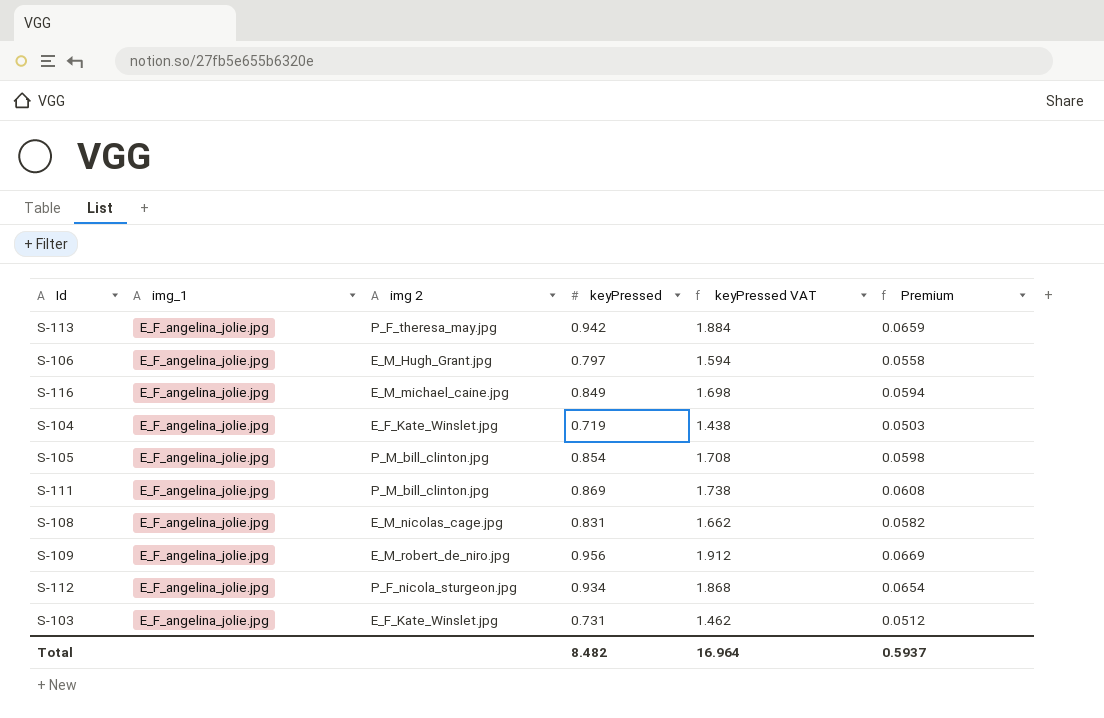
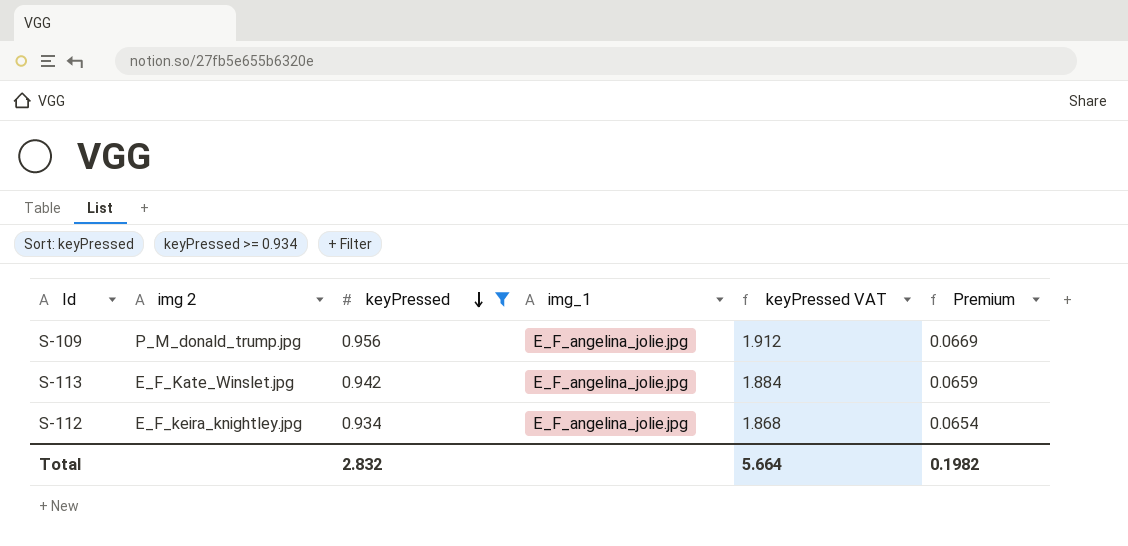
filter: none -> keyPressed >= 0.934
row order: none -> keyPressed descending
column img_1 | position: 2 -> 4
S-109 | img 2: E_M_robert_de_niro.jpg -> P_M_donald_trump.jpg
S-113 | img 2: P_F_theresa_may.jpg -> E_F_Kate_Winslet.jpg
S-112 | img 2: P_F_nicola_sturgeon.jpg -> E_F_keira_knightley.jpg
Total | keyPressed: 8.482 -> 2.832
Total | keyPressed VAT: 16.964 -> 5.664
Total | Premium: 0.5937 -> 0.1982

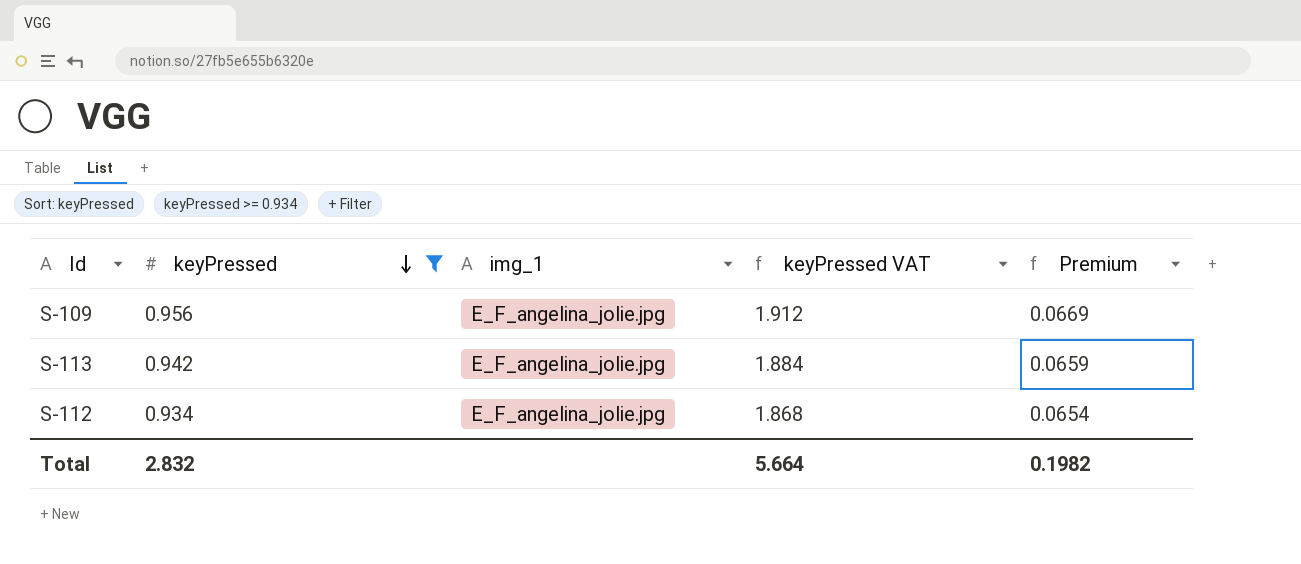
column img 2 | position: 2 -> none

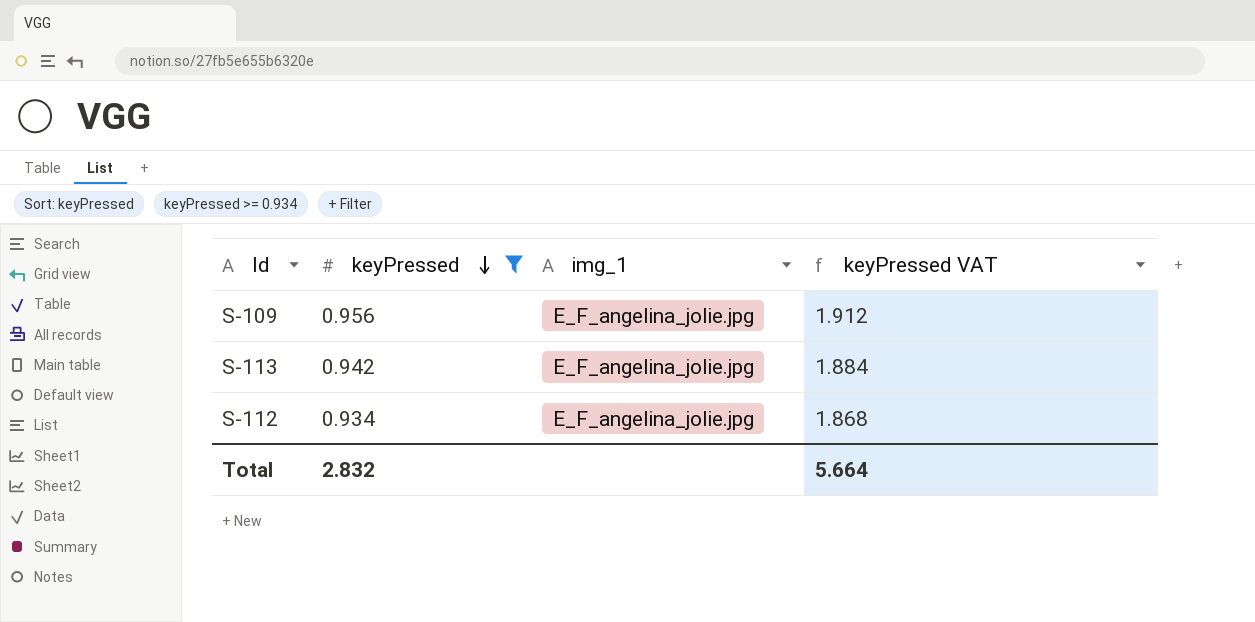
column Premium | formula: [keyPressed] * 0.07 -> none

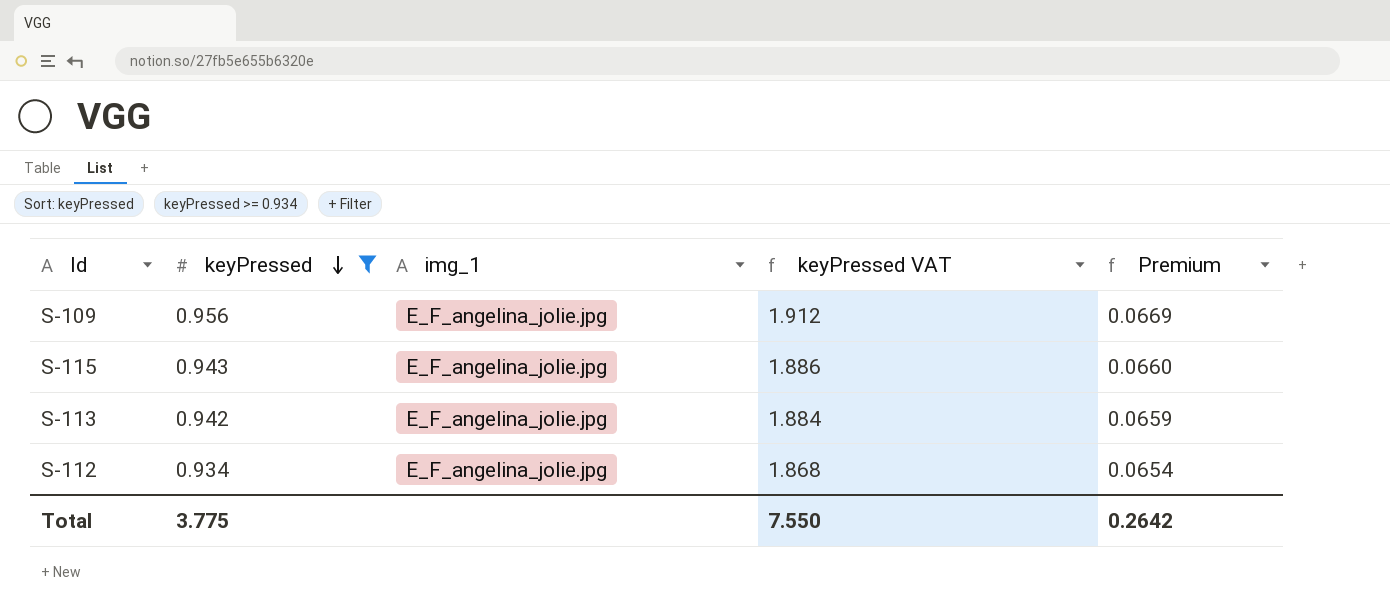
column Premium | formula: none -> [keyPressed] * 0.07
row S-115: none -> 0.943 | E_F_angelina_jolie.jpg | 1.886 | 0.0660
Total | keyPressed: 2.832 -> 3.775
Total | keyPressed VAT: 5.664 -> 7.550

